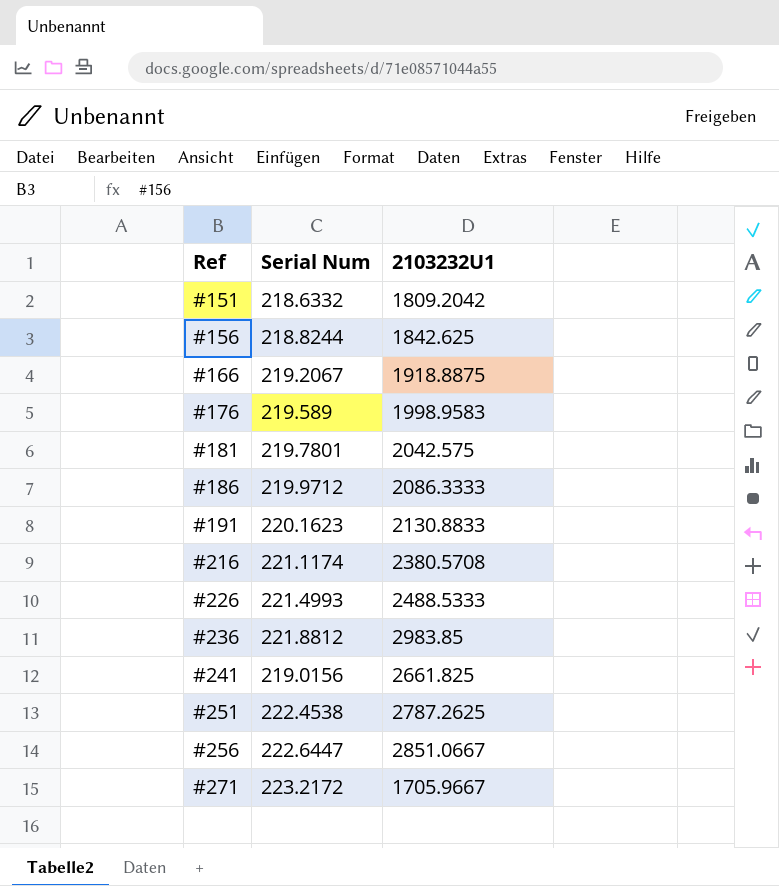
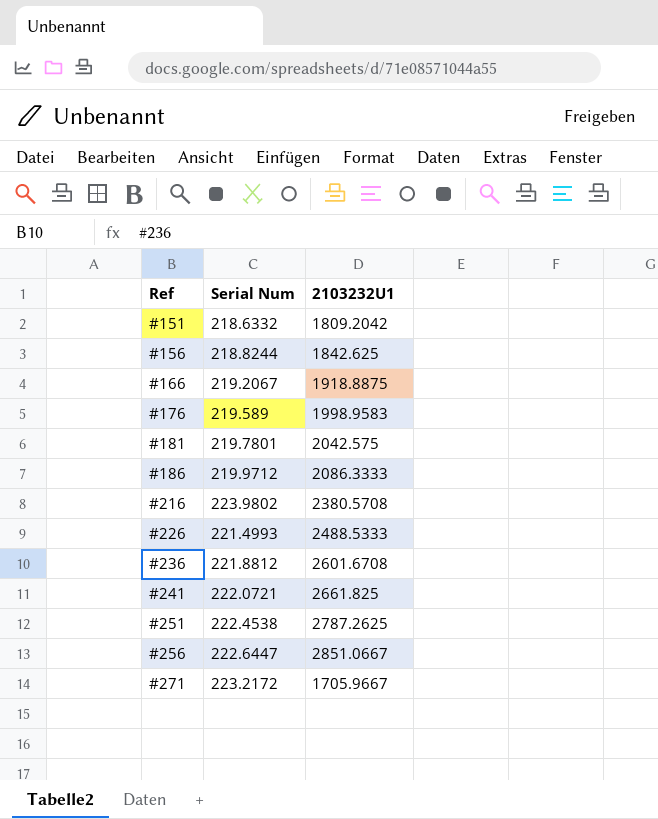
row #191: 220.1623 | 2130.8833 -> none
#216 | Serial Num: 221.1174 -> 223.9802
#236 | 2103232U1: 2983.85 -> 2601.6708
#241 | Serial Num: 219.0156 -> 222.0721

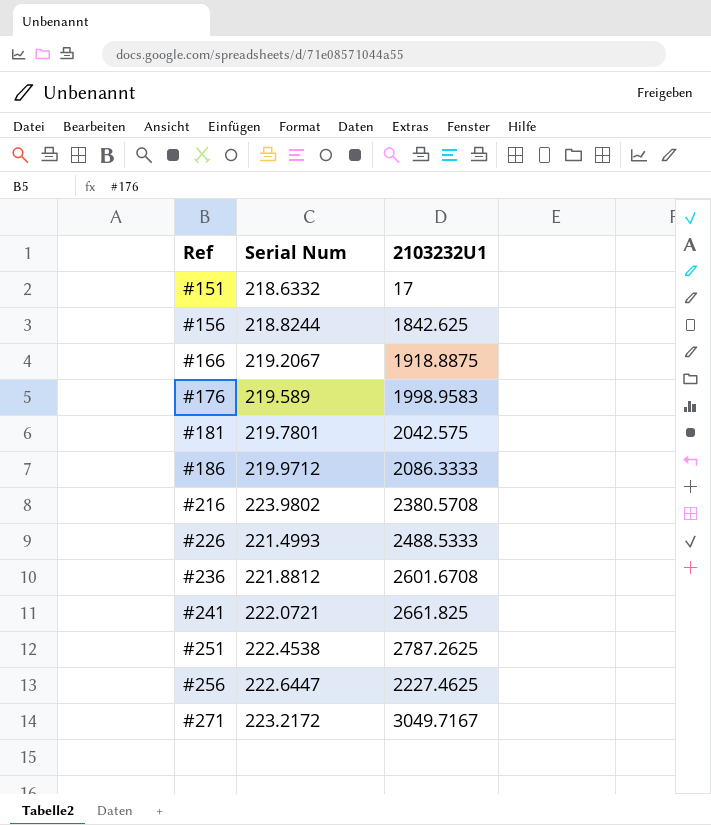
#151 | 2103232U1: 1809.2042 -> 17
#256 | 2103232U1: 2851.0667 -> 2227.4625
#271 | 2103232U1: 1705.9667 -> 3049.7167

